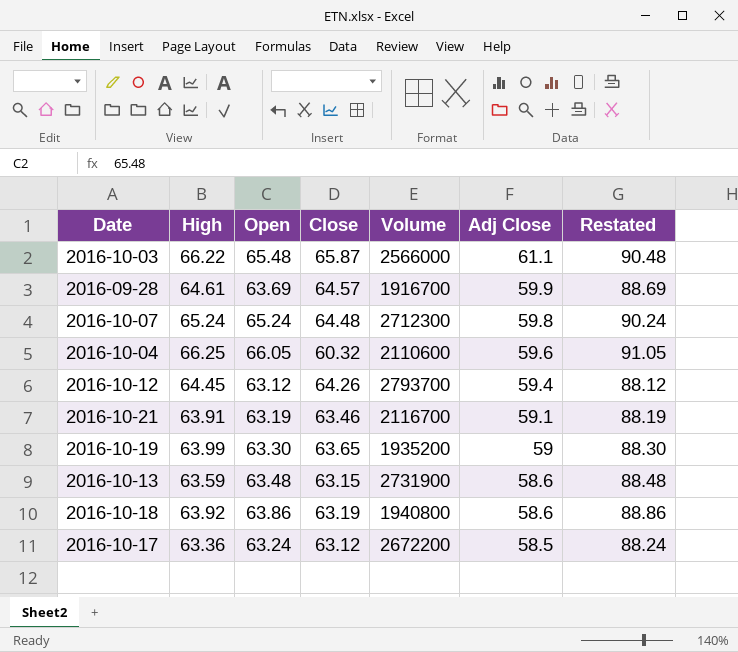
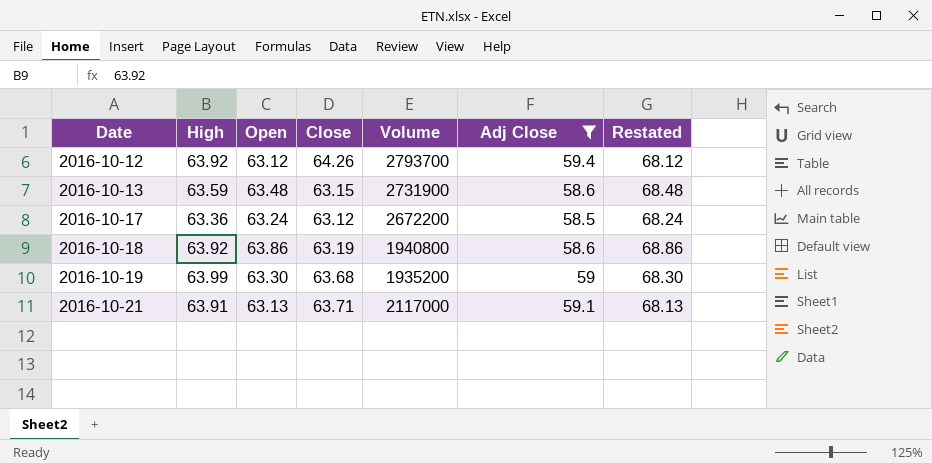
filter: none -> Adj Close <= 59.4
row order: Adj Close descending -> Date ascending
column Restated | formula: [Open] + 25 -> [Open] + 5
2016-10-12 | High: 64.45 -> 63.92
2016-10-19 | Close: 63.65 -> 63.68
2016-10-21 | Open: 63.19 -> 63.13
2016-10-21 | Close: 63.46 -> 63.71
2016-10-21 | Volume: 2116700 -> 2117000

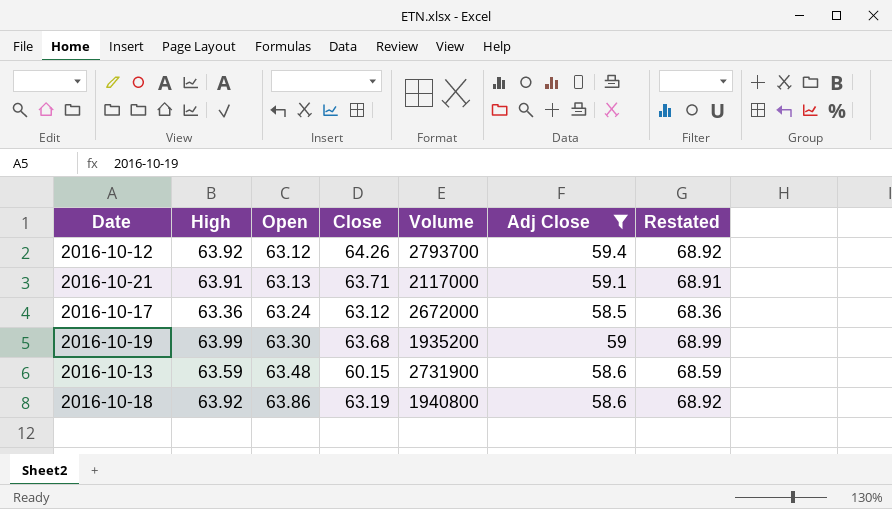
row order: Date ascending -> Open ascending
column Restated | formula: [Open] + 5 -> [High] + 5
2016-10-17 | Volume: 2672200 -> 2672000
2016-10-13 | Close: 63.15 -> 60.15

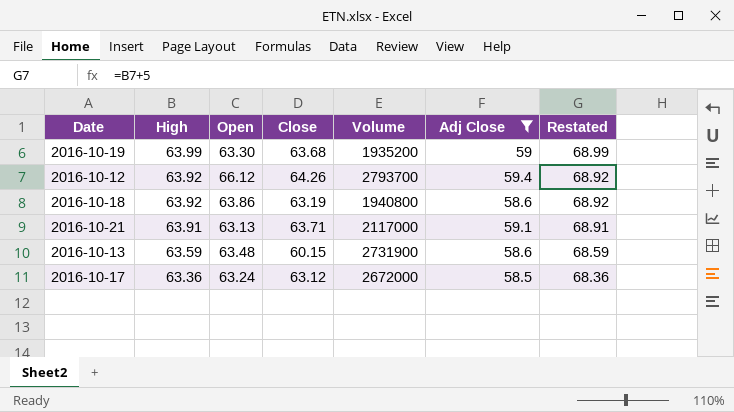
row order: Open ascending -> High descending
2016-10-12 | Open: 63.12 -> 66.12

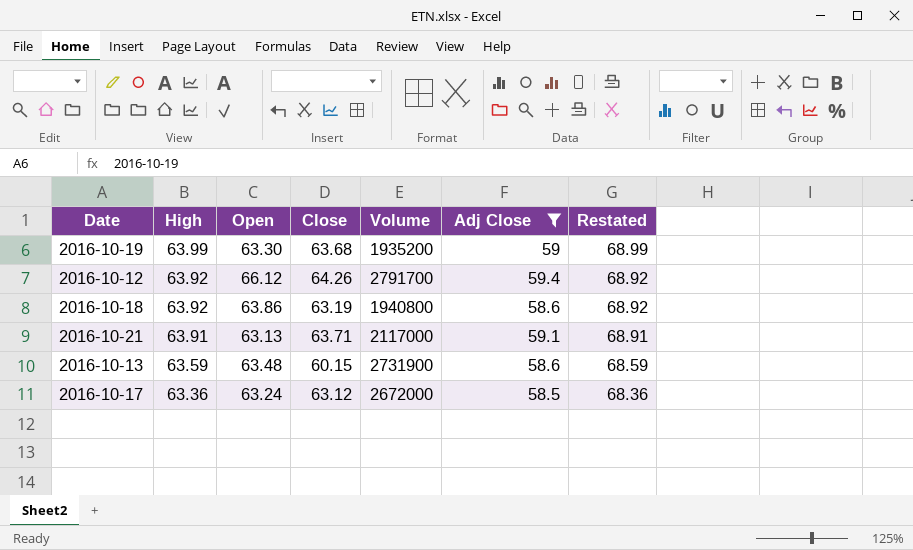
2016-10-12 | Volume: 2793700 -> 2791700

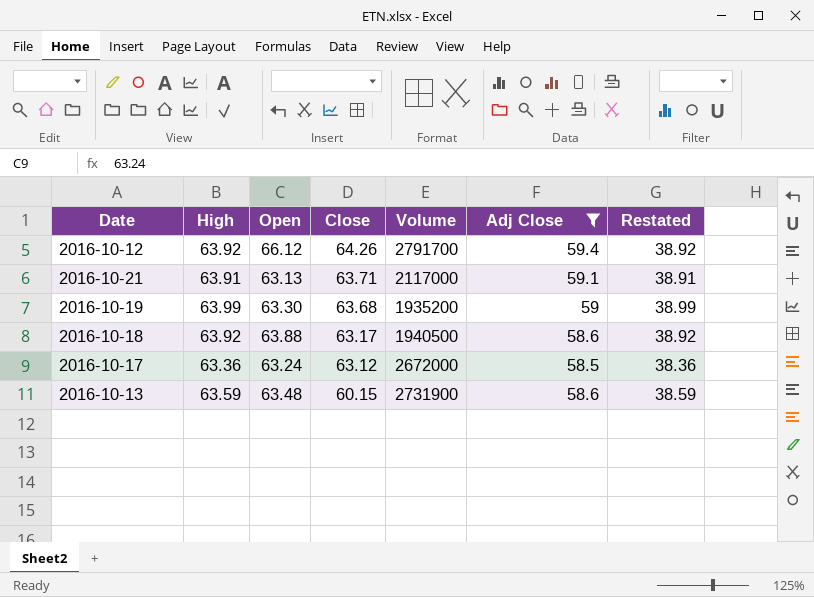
row order: High descending -> Close descending
column Restated | formula: [High] + 5 -> [High] - 25
2016-10-18 | Open: 63.86 -> 63.88
2016-10-18 | Close: 63.19 -> 63.17
2016-10-18 | Volume: 1940800 -> 1940500

